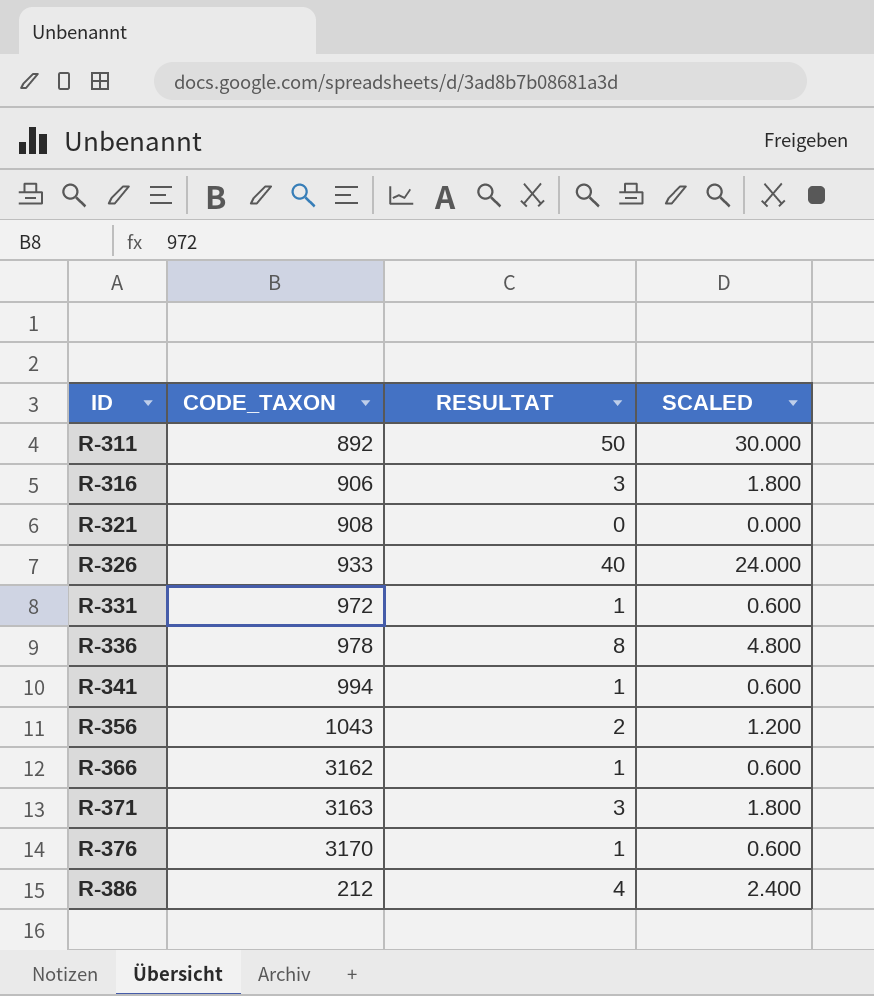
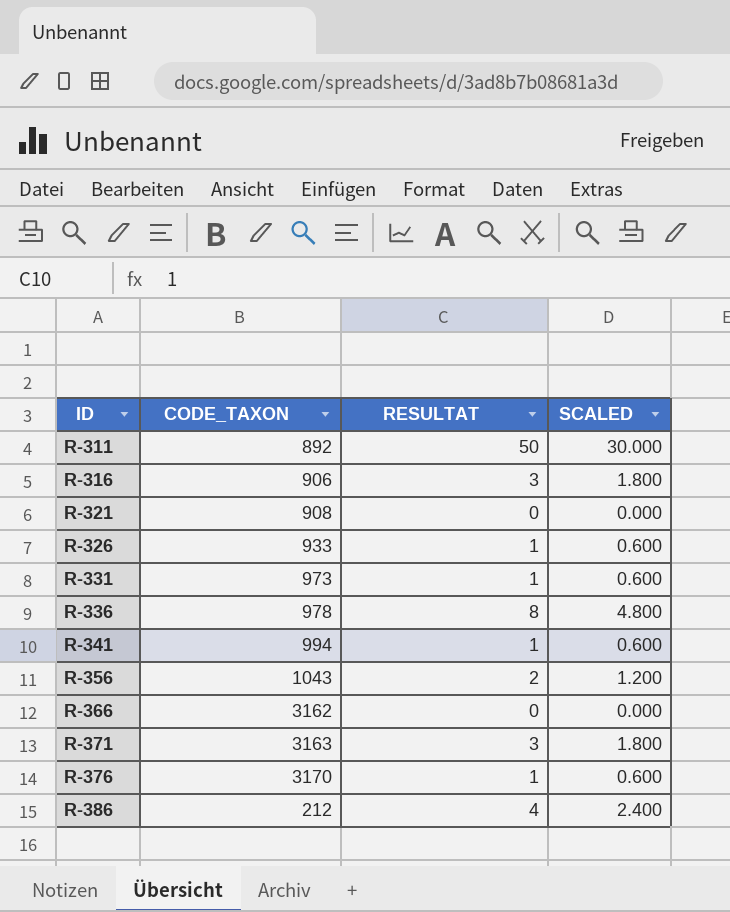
R-326 | RESULTAT: 40 -> 1
R-326 | SCALED: 24.000 -> 0.600
R-331 | CODE_TAXON: 972 -> 973
R-366 | RESULTAT: 1 -> 0
R-366 | SCALED: 0.600 -> 0.000

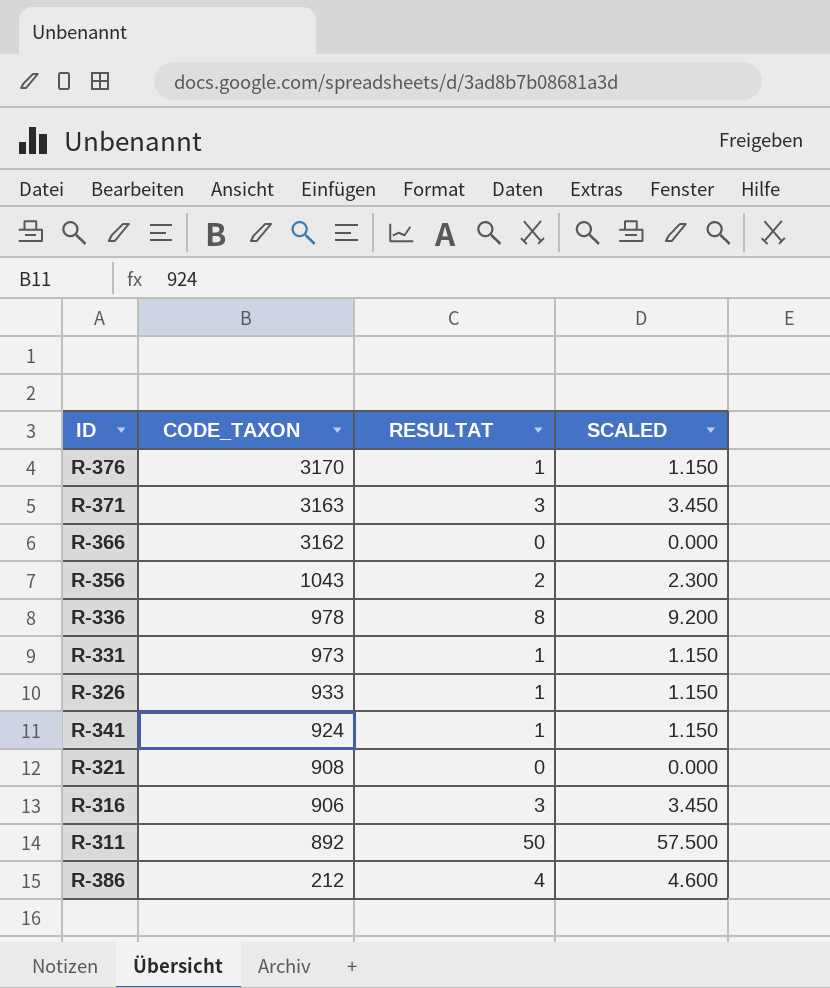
row order: ID ascending -> CODE_TAXON descending
column SCALED | formula: [RESULTAT] * 0.6 -> [RESULTAT] * 1.15
R-341 | CODE_TAXON: 994 -> 924

